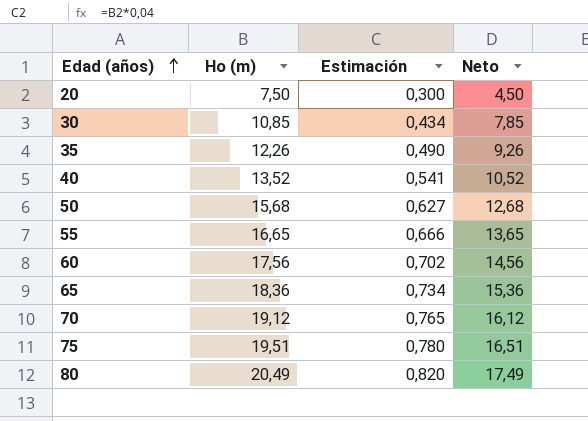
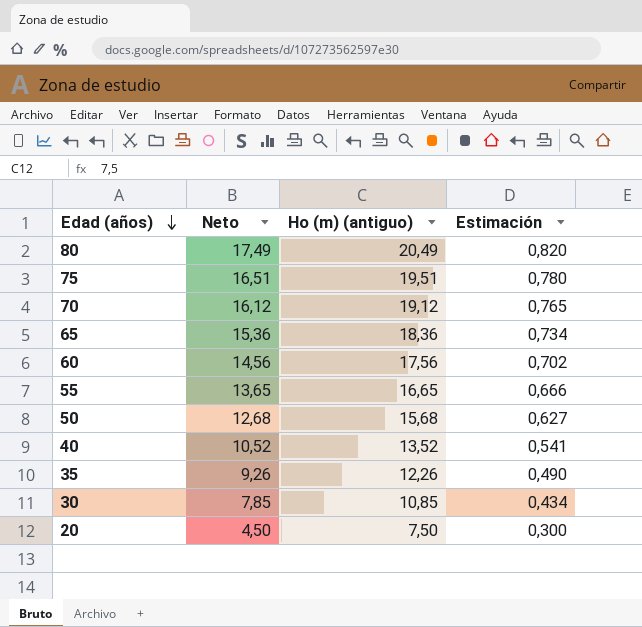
row order: Edad (años) ascending -> Edad (años) descending
column Neto | position: 4 -> 2
column name: Ho (m) -> Ho (m) (antiguo)

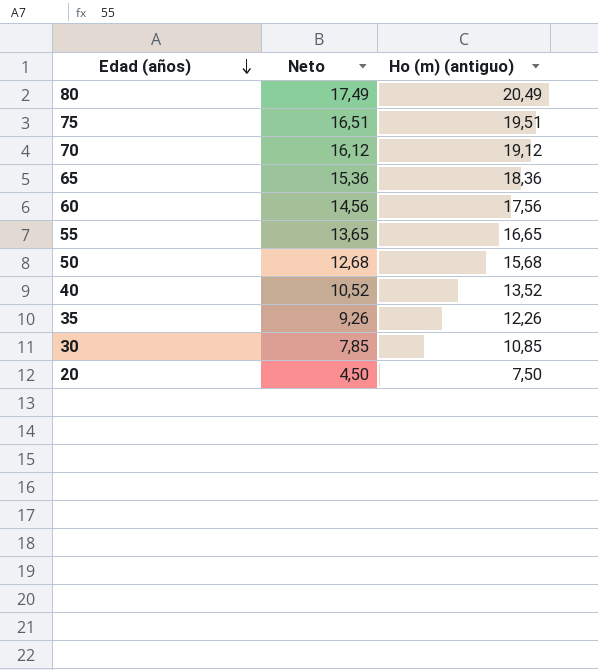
column Estimación | formula: [Ho (m) (antiguo)] * 0,04 -> none

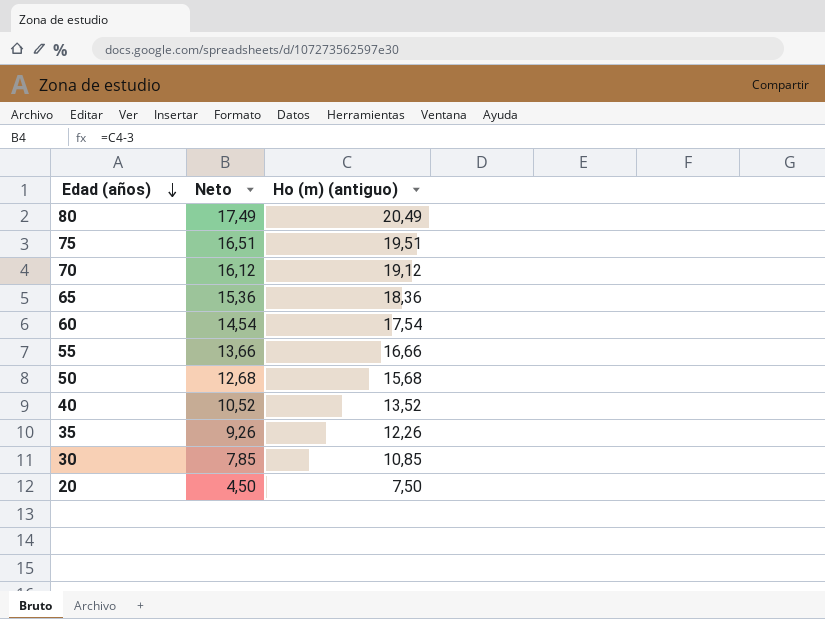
60 | Neto: 14,56 -> 14,54
60 | Ho (m) (antiguo): 17,56 -> 17,54
55 | Neto: 13,65 -> 13,66
55 | Ho (m) (antiguo): 16,65 -> 16,66

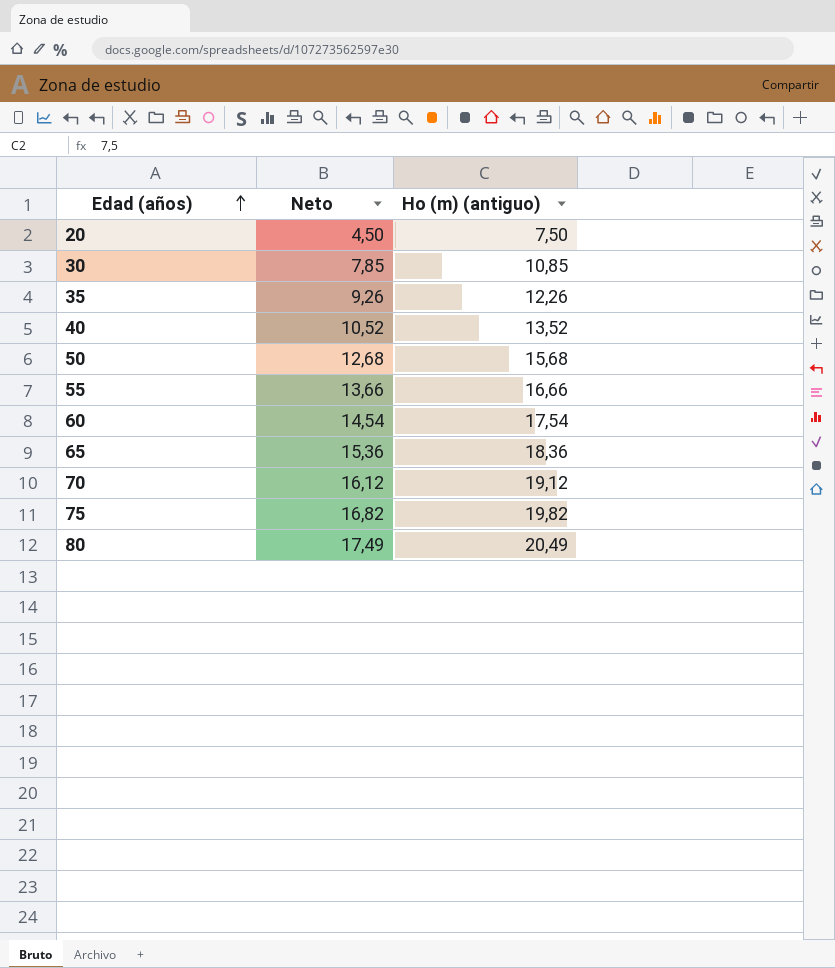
row order: Edad (años) descending -> Edad (años) ascending
75 | Neto: 16,51 -> 16,82
75 | Ho (m) (antiguo): 19,51 -> 19,82

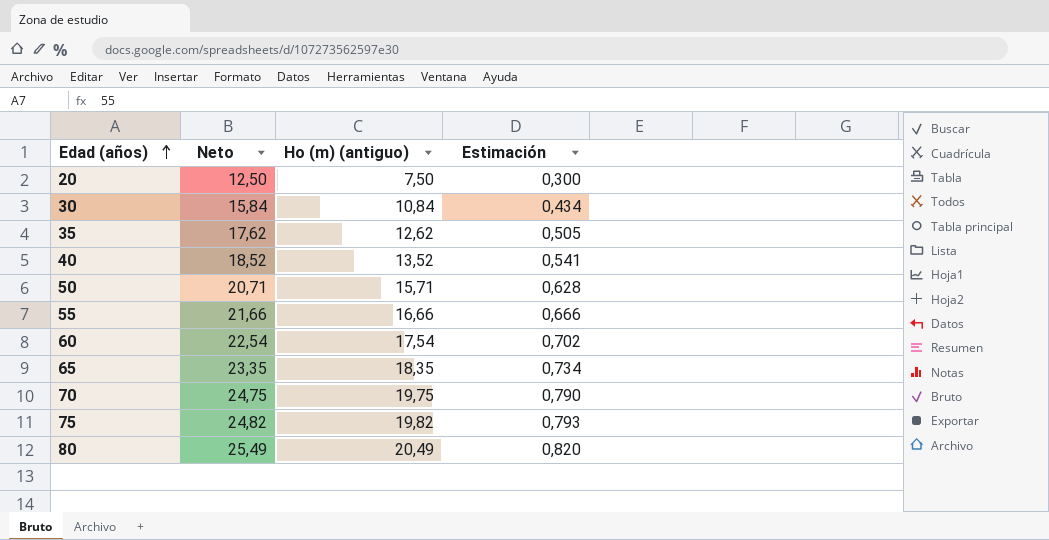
column Neto | formula: [Ho (m) (antiguo)] - 3 -> [Ho (m) (antiguo)] + 5
column Estimación | formula: none -> [Ho (m) (antiguo)] * 0,04
30 | Ho (m) (antiguo): 10,85 -> 10,84
35 | Ho (m) (antiguo): 12,26 -> 12,62
50 | Ho (m) (antiguo): 15,68 -> 15,71
65 | Ho (m) (antiguo): 18,36 -> 18,35
70 | Ho (m) (antiguo): 19,12 -> 19,75

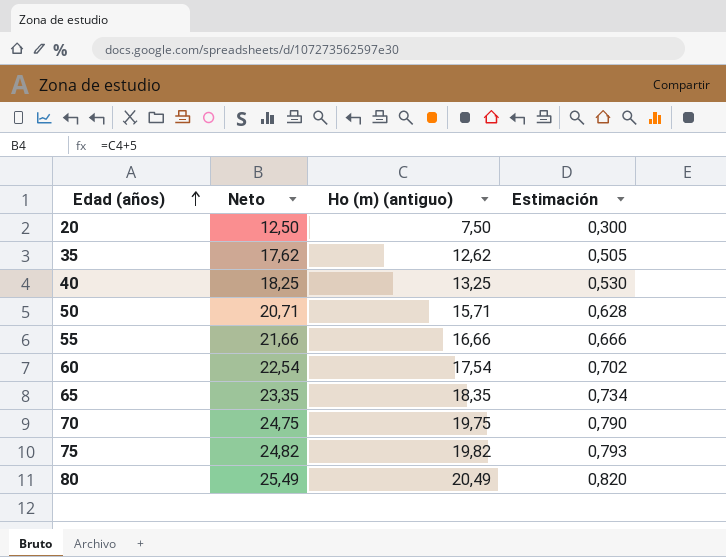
row 30: 15,84 | 10,84 | 0,434 -> none
40 | Neto: 18,52 -> 18,25
40 | Ho (m) (antiguo): 13,52 -> 13,25
40 | Estimación: 0,541 -> 0,530

